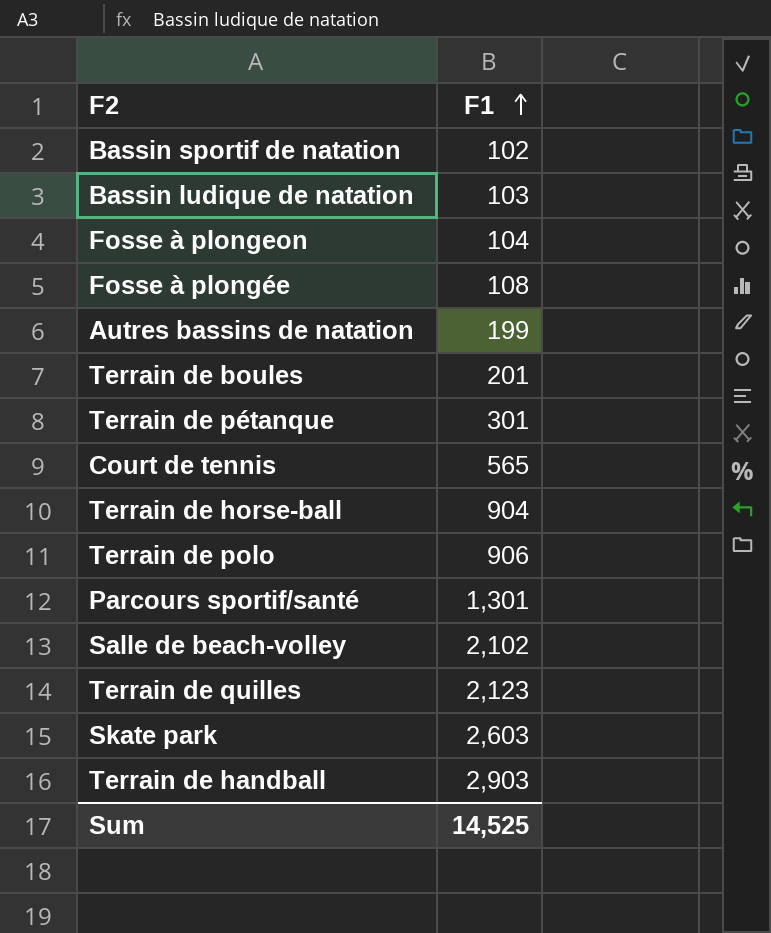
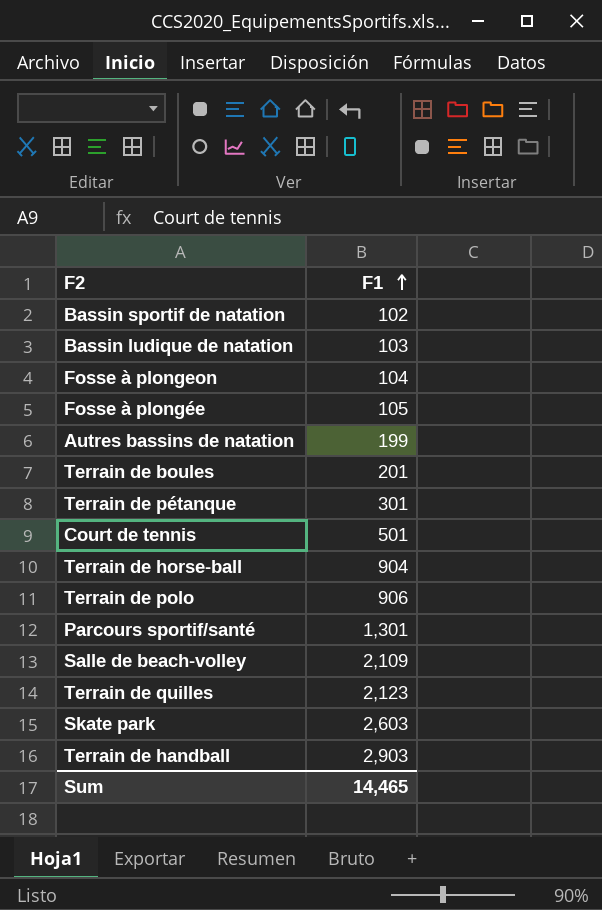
Fosse à plongée | F1: 108 -> 105
Court de tennis | F1: 565 -> 501
Salle de beach-volley | F1: 2,102 -> 2,109
Sum | F1: 14,525 -> 14,465

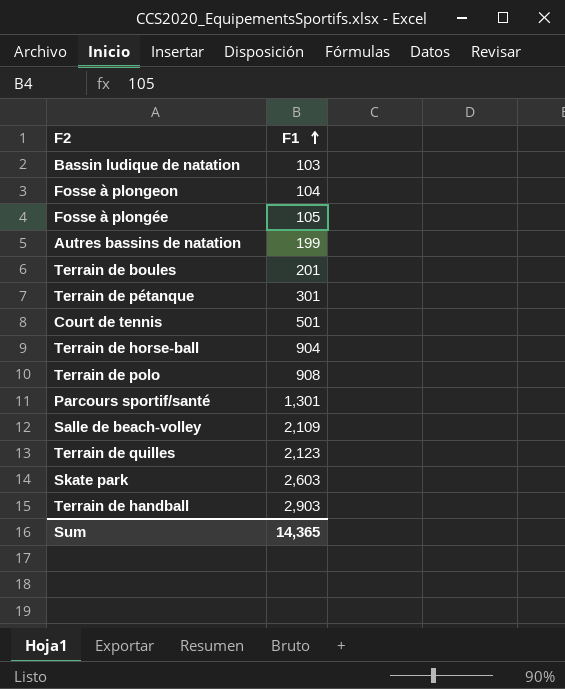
row Bassin sportif de natation: 102 -> none
Terrain de polo | F1: 906 -> 908
Sum | F1: 14,465 -> 14,365

